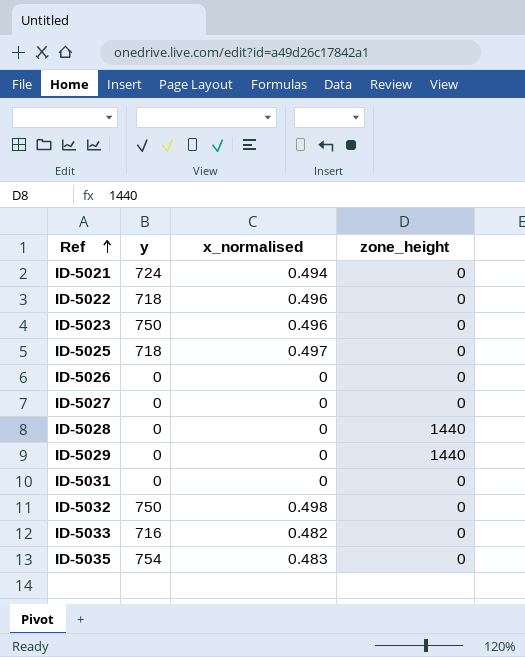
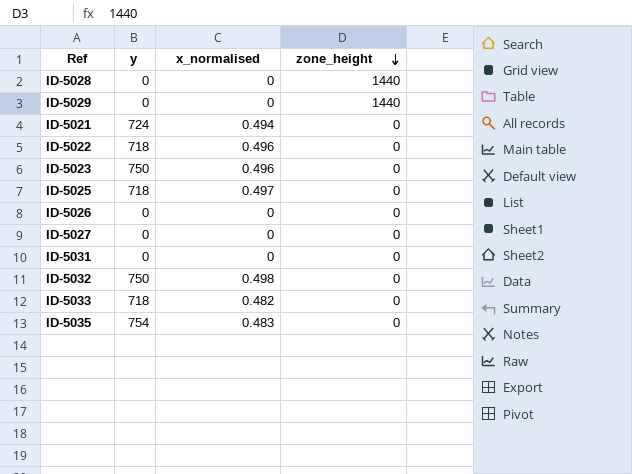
row order: Ref ascending -> zone_height descending
ID-5033 | y: 716 -> 718

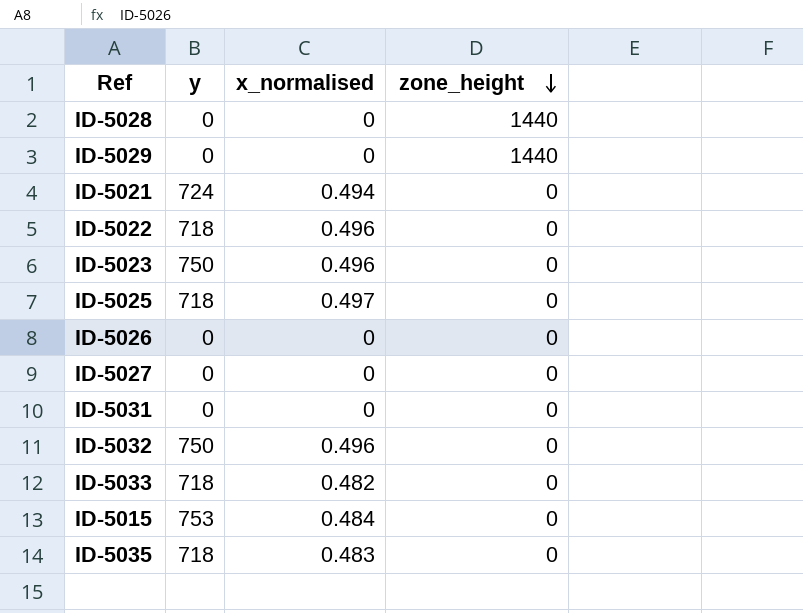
ID-5032 | x_normalised: 0.498 -> 0.496
row ID-5015: none -> 753 | 0.484 | 0
ID-5035 | y: 754 -> 718

